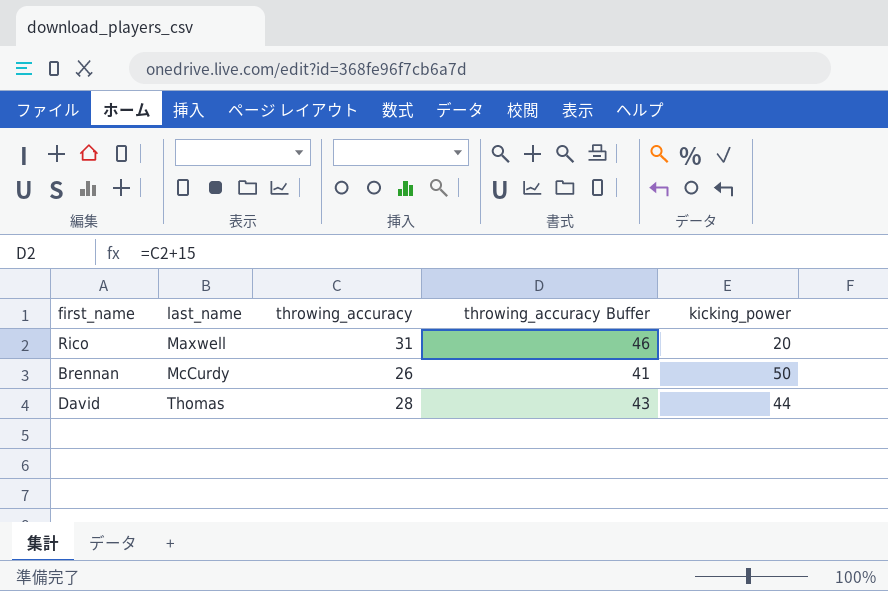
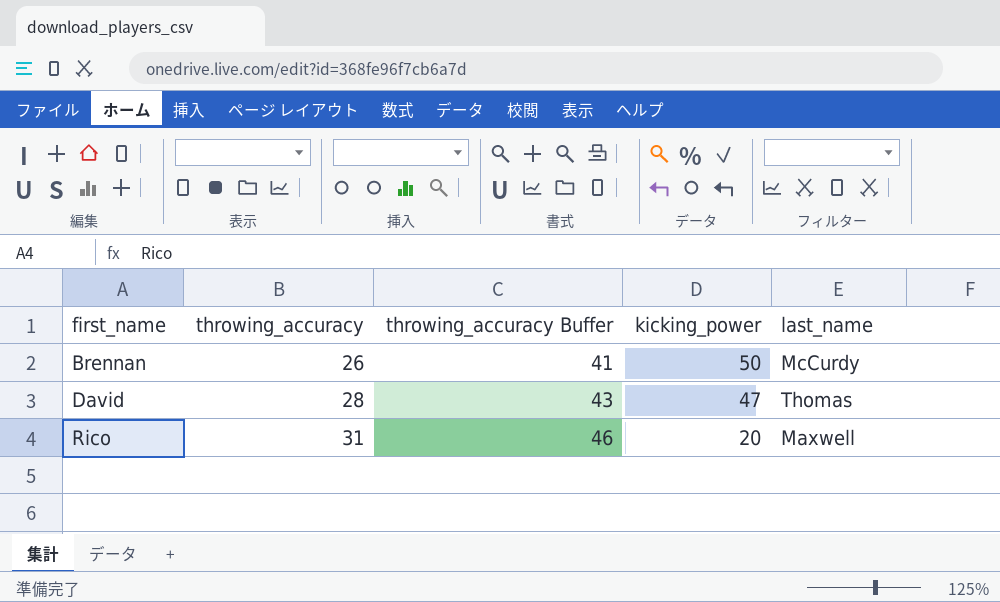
row order: last_name ascending -> first_name ascending
column last_name | position: 2 -> 5
David | kicking_power: 44 -> 47

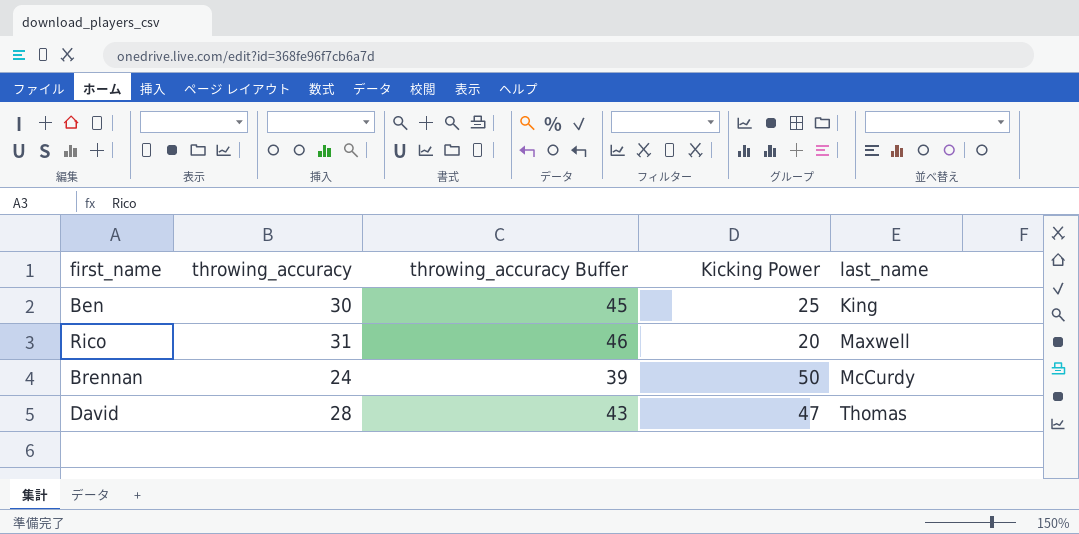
row order: first_name ascending -> last_name ascending
column name: kicking_power -> Kicking Power
row Ben: none -> 30 | 45 | 25 | King
Brennan | throwing_accuracy: 26 -> 24
Brennan | throwing_accuracy Buffer: 41 -> 39

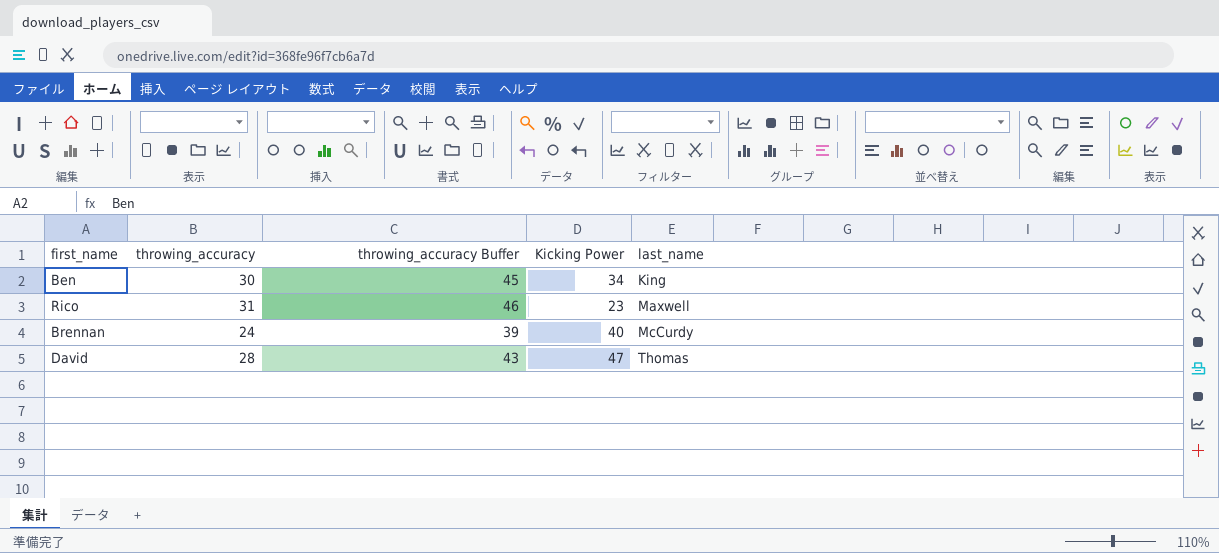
Ben | Kicking Power: 25 -> 34
Rico | Kicking Power: 20 -> 23
Brennan | Kicking Power: 50 -> 40

